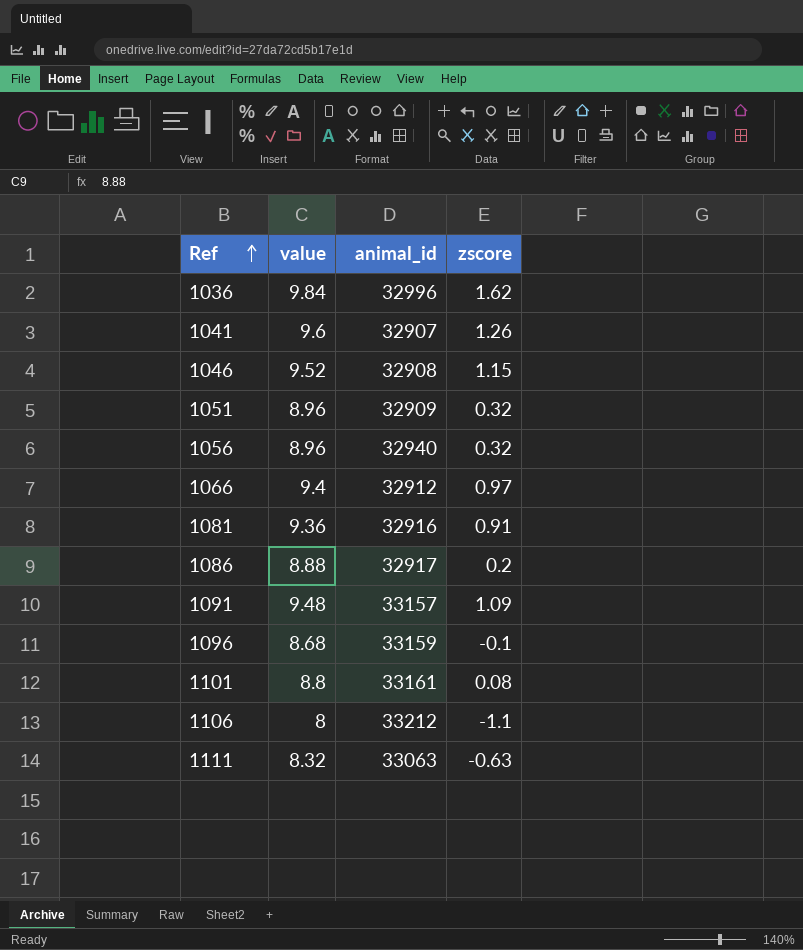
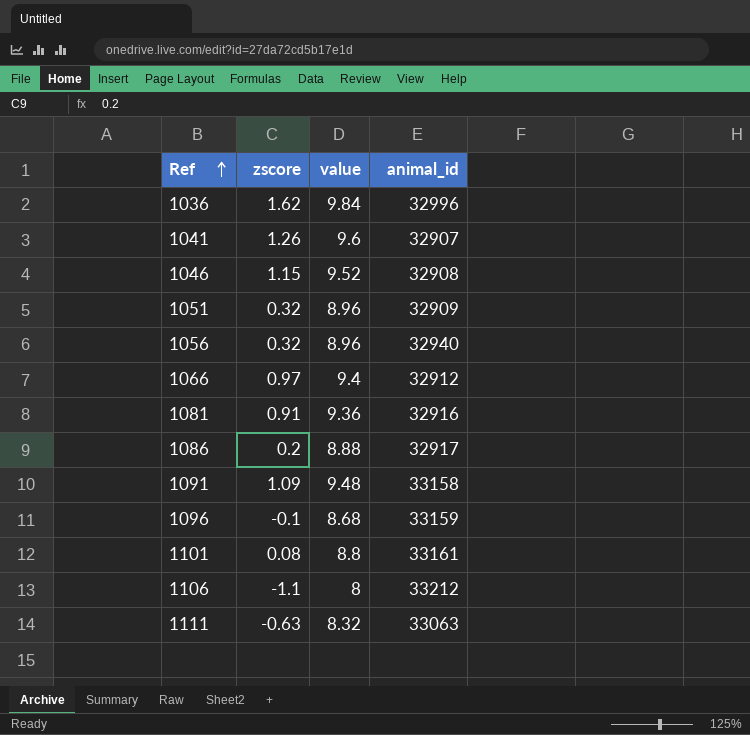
column zscore | position: 4 -> 2
1091 | animal_id: 33157 -> 33158

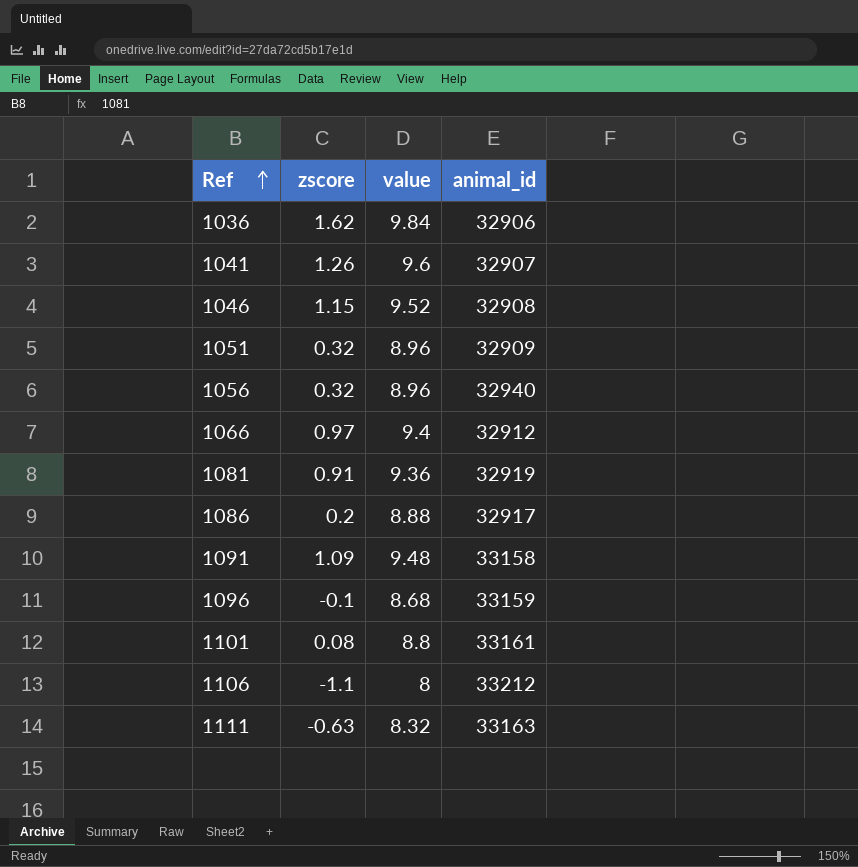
1036 | animal_id: 32996 -> 32906
1081 | animal_id: 32916 -> 32919
1111 | animal_id: 33063 -> 33163

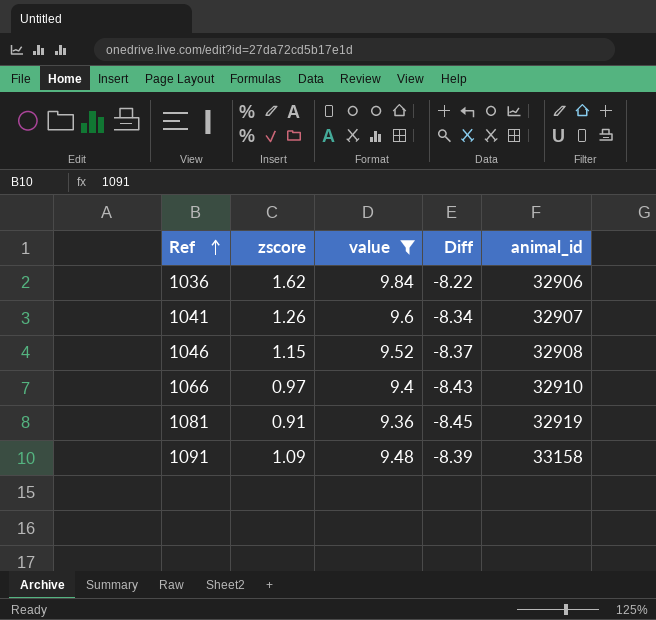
filter: none -> value >= 9.36
column Diff | formula: none -> [zscore] - [value]
1066 | animal_id: 32912 -> 32910

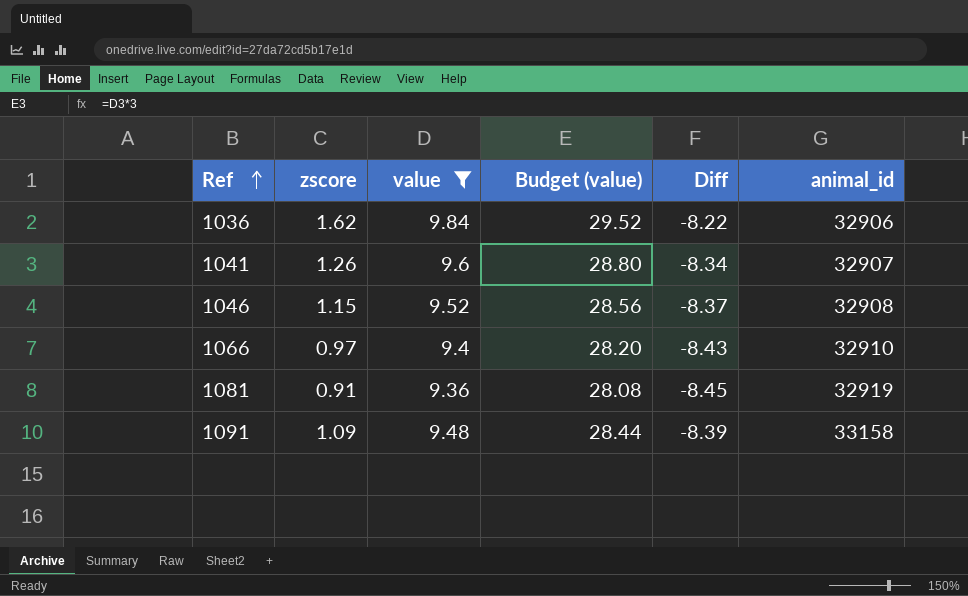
column Budget (value) | formula: none -> [value] * 3

